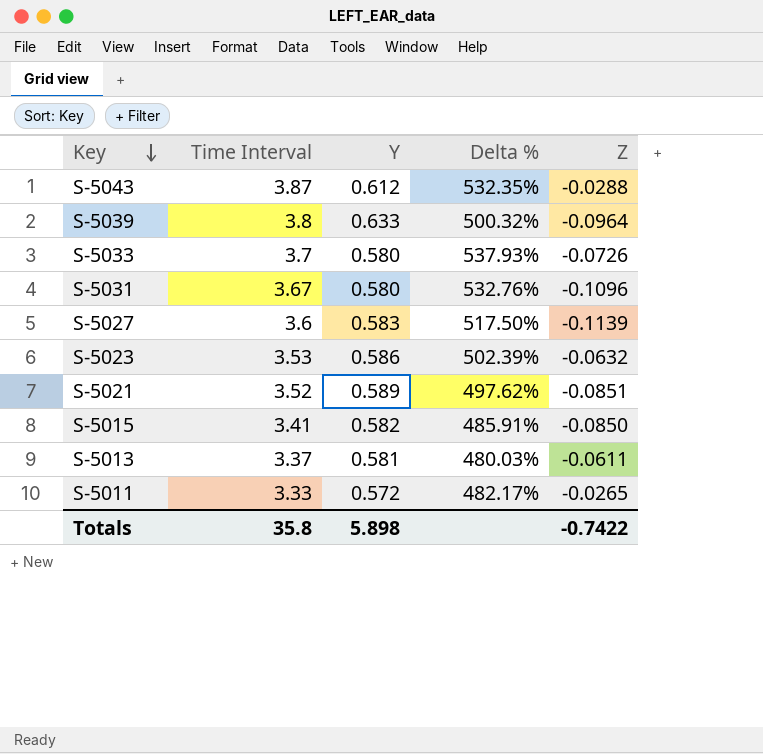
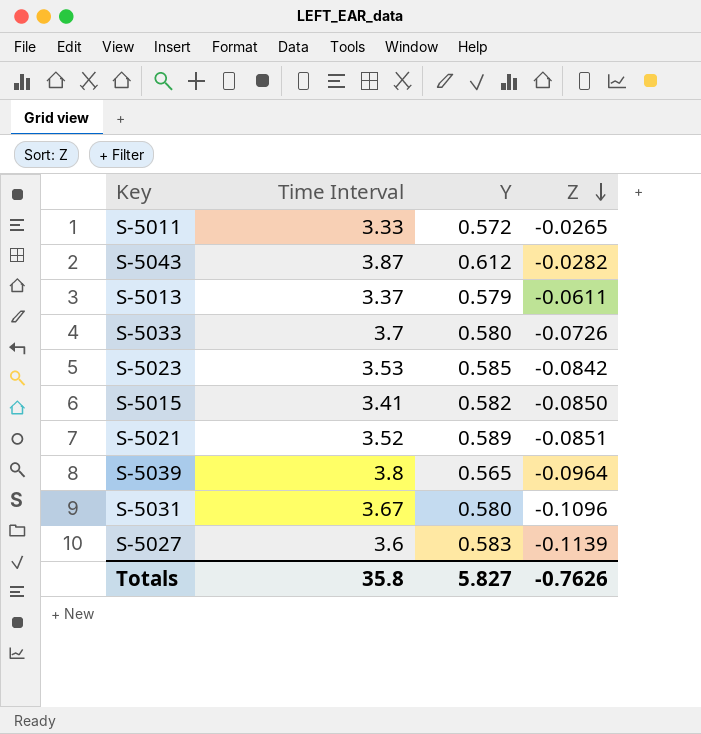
row order: Key descending -> Z descending
column Delta % | formula: ([Time Interval] - [Y]) / [Y] -> none
S-5043 | Z: -0.0288 -> -0.0282
S-5013 | Y: 0.581 -> 0.579
S-5023 | Y: 0.586 -> 0.585
S-5023 | Z: -0.0632 -> -0.0842
S-5039 | Y: 0.633 -> 0.565
Totals | Y: 5.898 -> 5.827
Totals | Z: -0.7422 -> -0.7626

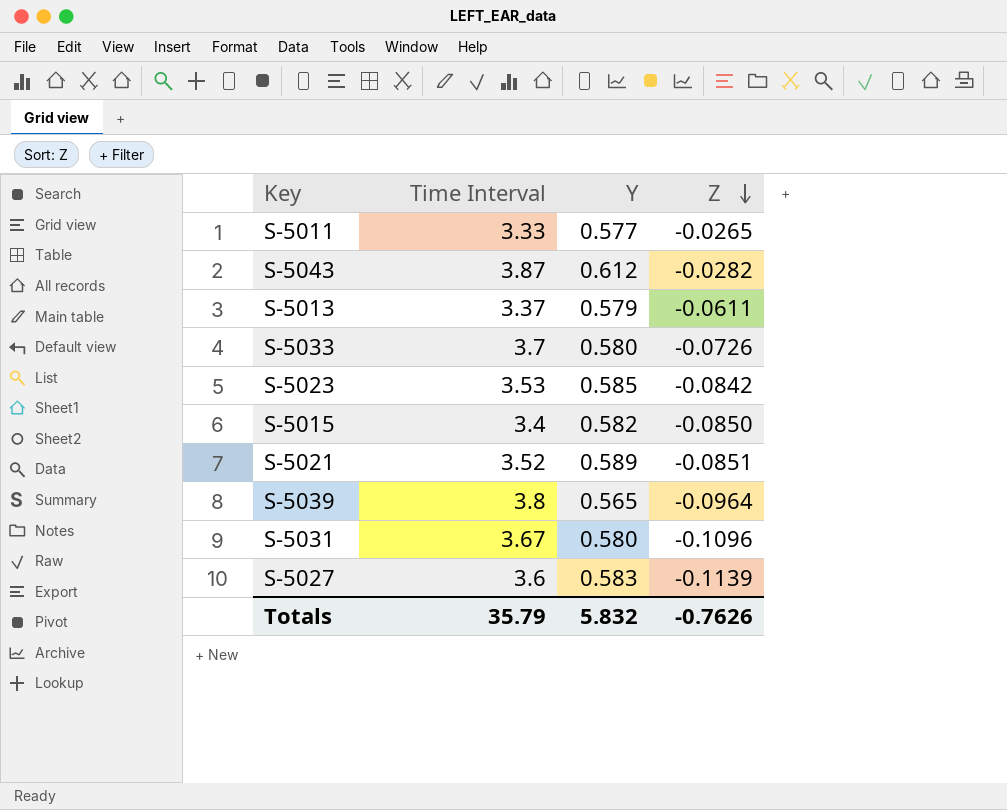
S-5011 | Y: 0.572 -> 0.577
S-5015 | Time Interval: 3.41 -> 3.4
Totals | Time Interval: 35.8 -> 35.79
Totals | Y: 5.827 -> 5.832

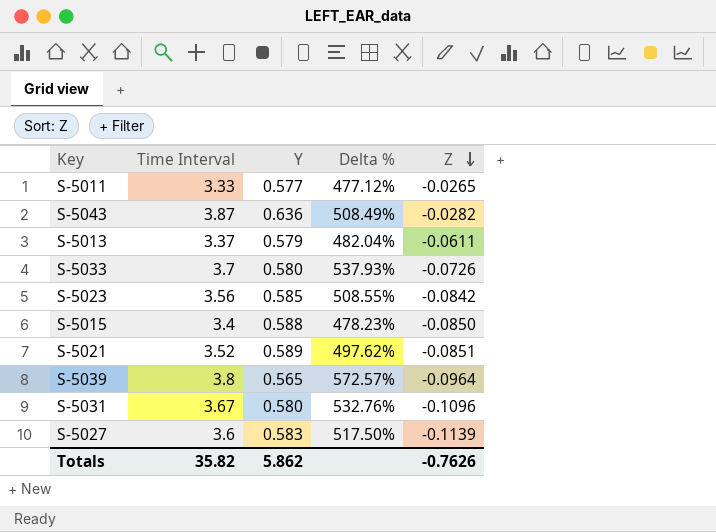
column Delta % | formula: none -> ([Time Interval] - [Y]) / [Y]
S-5043 | Y: 0.612 -> 0.636
S-5023 | Time Interval: 3.53 -> 3.56
S-5015 | Y: 0.582 -> 0.588
Totals | Time Interval: 35.79 -> 35.82
Totals | Y: 5.832 -> 5.862

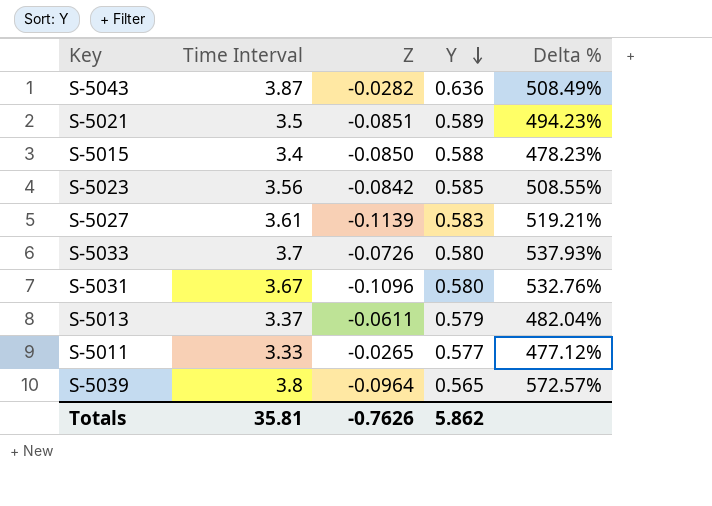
row order: Z descending -> Y descending
column Z | position: 5 -> 3
S-5021 | Time Interval: 3.52 -> 3.5
S-5021 | Delta %: 497.62% -> 494.23%
S-5027 | Time Interval: 3.6 -> 3.61
S-5027 | Delta %: 517.50% -> 519.21%
Totals | Time Interval: 35.82 -> 35.81

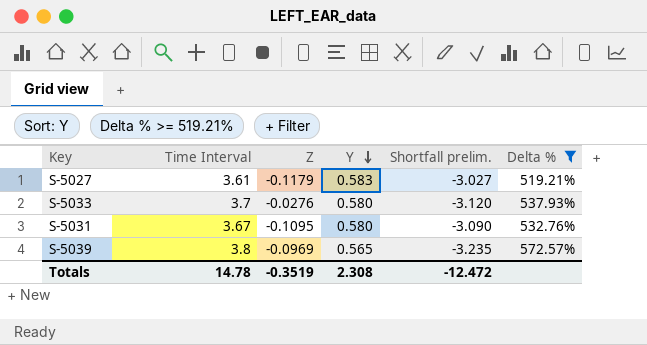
filter: none -> Delta % >= 519.21%
column Shortfall prelim. | formula: none -> [Y] - [Time Interval]
S-5027 | Z: -0.1139 -> -0.1179
S-5033 | Z: -0.0726 -> -0.0276
S-5031 | Z: -0.1096 -> -0.1095
S-5039 | Z: -0.0964 -> -0.0969
Totals | Time Interval: 35.81 -> 14.78
Totals | Z: -0.7626 -> -0.3519
Totals | Y: 5.862 -> 2.308

